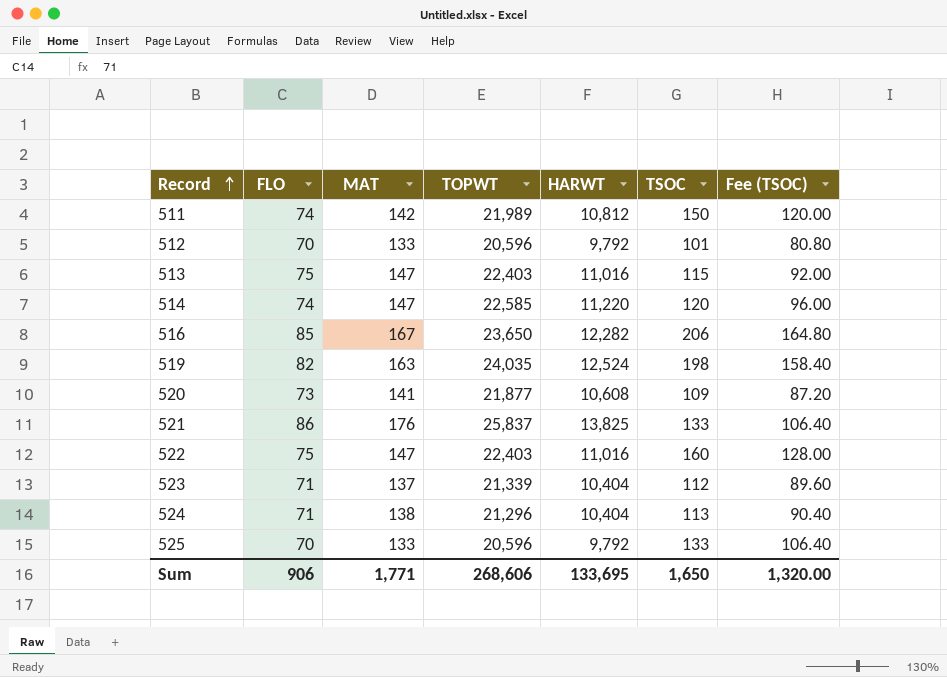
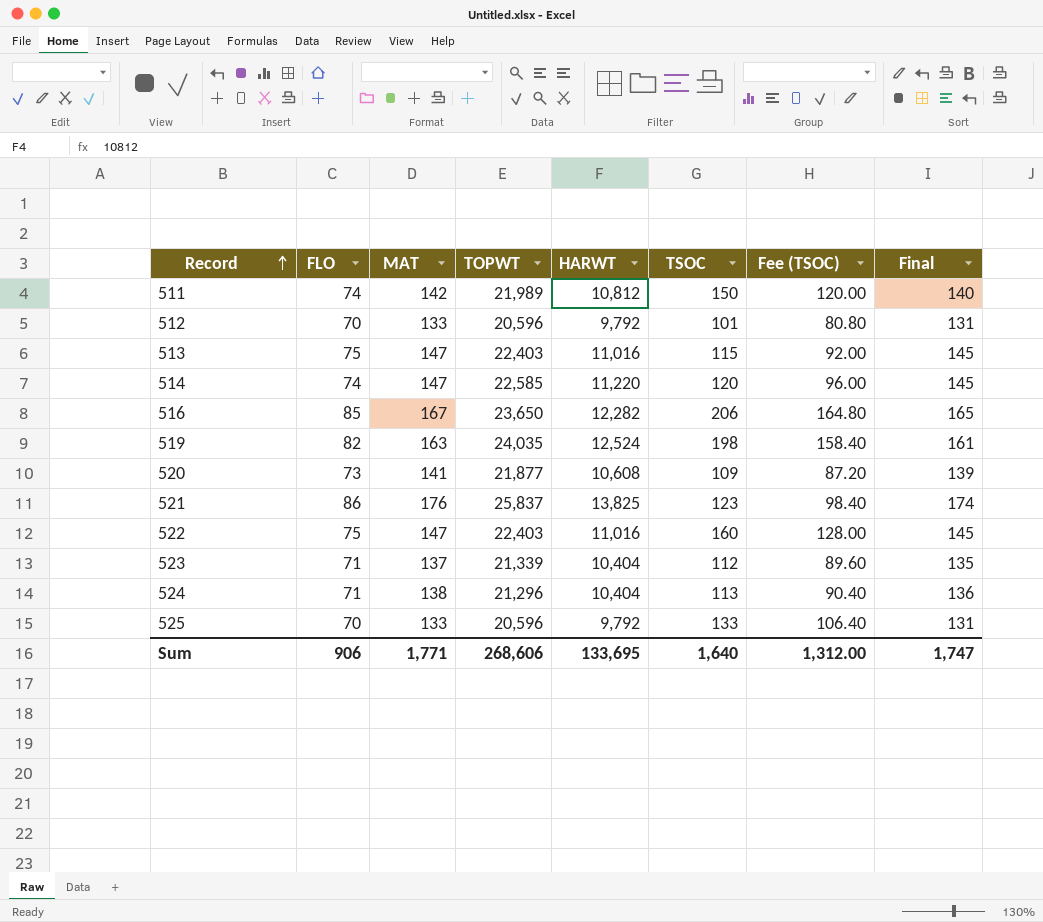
column Final | formula: none -> [MAT] - 2
521 | TSOC: 133 -> 123
521 | Fee (TSOC): 106.40 -> 98.40
Sum | TSOC: 1,650 -> 1,640
Sum | Fee (TSOC): 1,320.00 -> 1,312.00

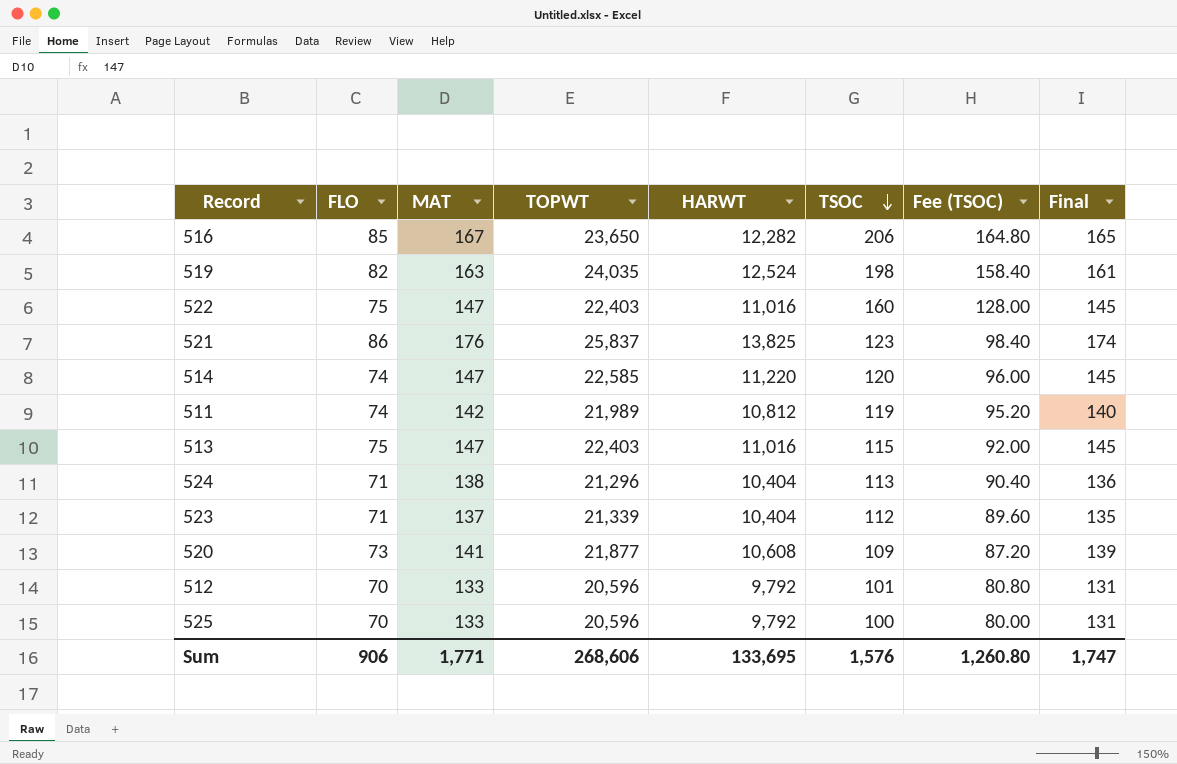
row order: Record ascending -> TSOC descending
511 | TSOC: 150 -> 119
511 | Fee (TSOC): 120.00 -> 95.20
525 | TSOC: 133 -> 100
525 | Fee (TSOC): 106.40 -> 80.00
Sum | TSOC: 1,640 -> 1,576
Sum | Fee (TSOC): 1,312.00 -> 1,260.80

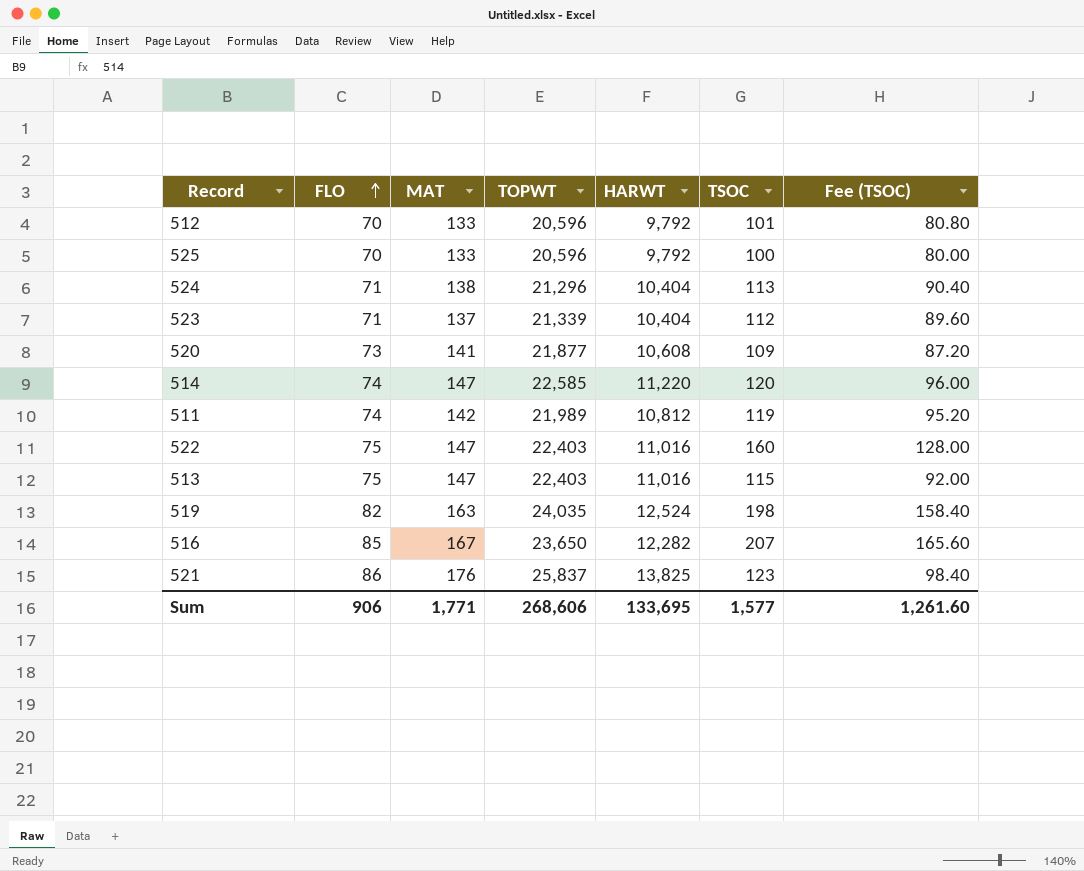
row order: TSOC descending -> FLO ascending
column Final | formula: [MAT] - 2 -> none
516 | TSOC: 206 -> 207
516 | Fee (TSOC): 164.80 -> 165.60
Sum | TSOC: 1,576 -> 1,577
Sum | Fee (TSOC): 1,260.80 -> 1,261.60

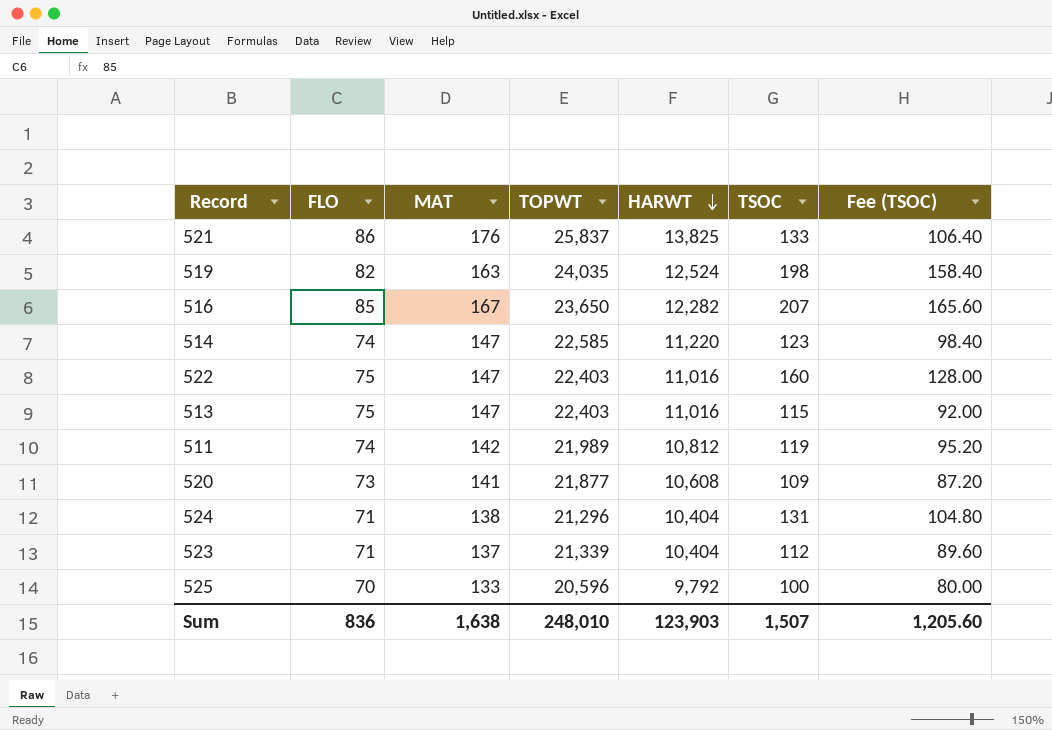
row order: FLO ascending -> HARWT descending
row 512: 70 | 133 | 20,596 | 9,792 | 101 | 80.80 -> none
521 | TSOC: 123 -> 133
521 | Fee (TSOC): 98.40 -> 106.40
514 | TSOC: 120 -> 123
514 | Fee (TSOC): 96.00 -> 98.40
524 | TSOC: 113 -> 131
524 | Fee (TSOC): 90.40 -> 104.80
Sum | FLO: 906 -> 836
Sum | MAT: 1,771 -> 1,638
Sum | TOPWT: 268,606 -> 248,010
Sum | HARWT: 133,695 -> 123,903
Sum | TSOC: 1,577 -> 1,507
Sum | Fee (TSOC): 1,261.60 -> 1,205.60

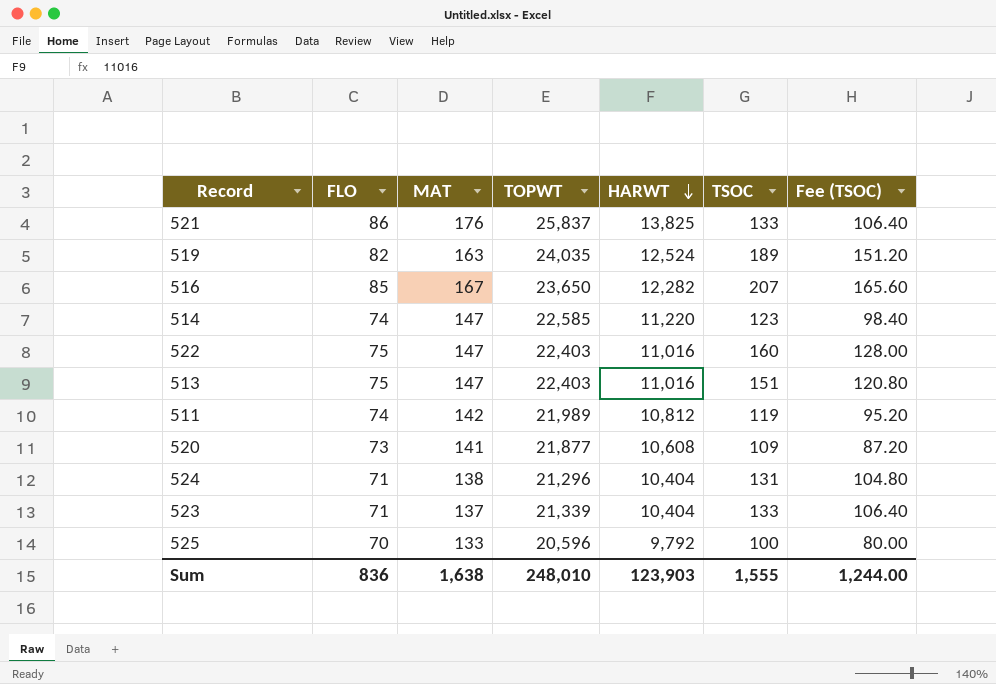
519 | TSOC: 198 -> 189
519 | Fee (TSOC): 158.40 -> 151.20
513 | TSOC: 115 -> 151
513 | Fee (TSOC): 92.00 -> 120.80
523 | TSOC: 112 -> 133
523 | Fee (TSOC): 89.60 -> 106.40
Sum | TSOC: 1,507 -> 1,555
Sum | Fee (TSOC): 1,205.60 -> 1,244.00

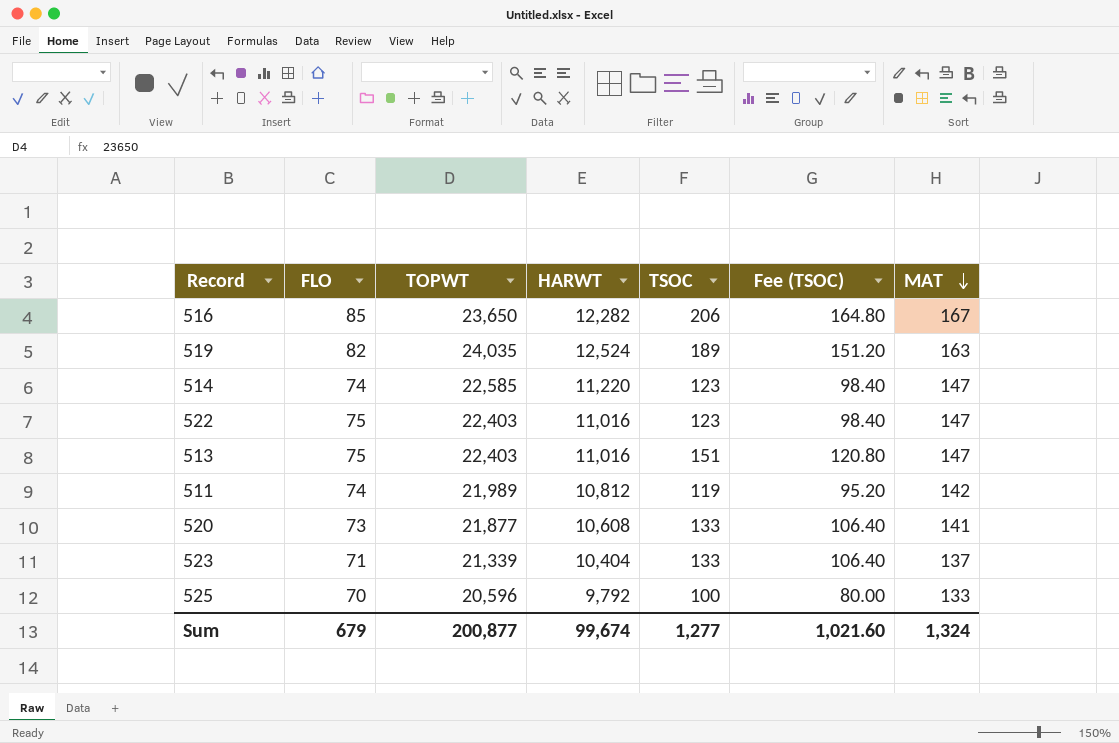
row order: HARWT descending -> MAT descending
column MAT | position: 3 -> 7
row 521: 86 | 176 | 25,837 | 13,825 | 133 | 106.40 -> none
row 524: 71 | 138 | 21,296 | 10,404 | 131 | 104.80 -> none
516 | TSOC: 207 -> 206
516 | Fee (TSOC): 165.60 -> 164.80
522 | TSOC: 160 -> 123
522 | Fee (TSOC): 128.00 -> 98.40
520 | TSOC: 109 -> 133
520 | Fee (TSOC): 87.20 -> 106.40
Sum | FLO: 836 -> 679
Sum | TOPWT: 248,010 -> 200,877
Sum | HARWT: 123,903 -> 99,674
Sum | TSOC: 1,555 -> 1,277
Sum | Fee (TSOC): 1,244.00 -> 1,021.60
Sum | MAT: 1,638 -> 1,324

